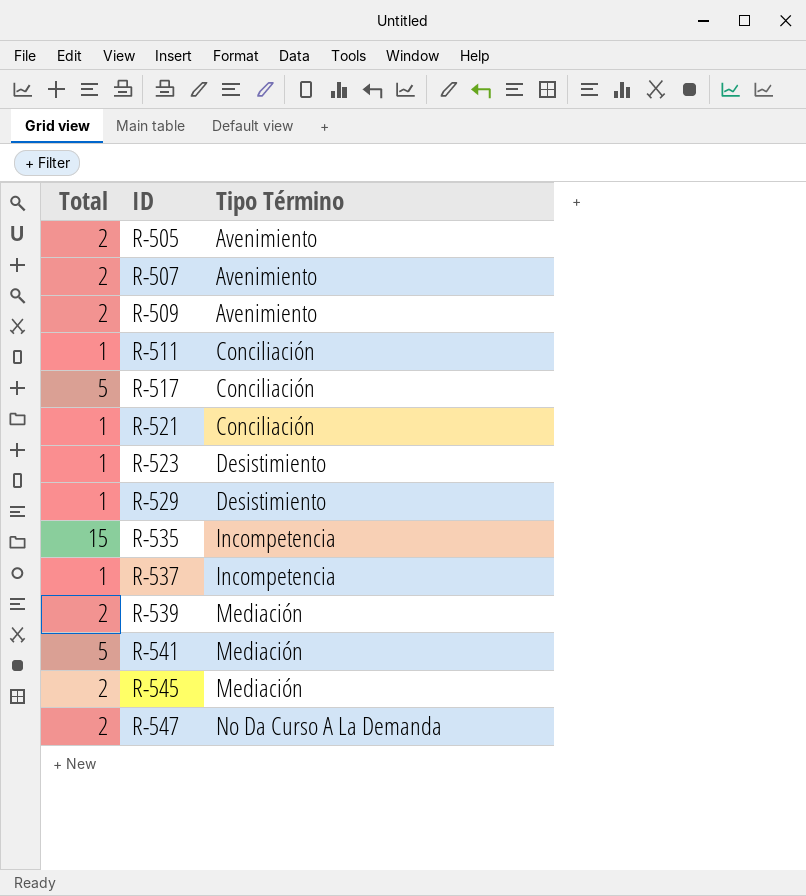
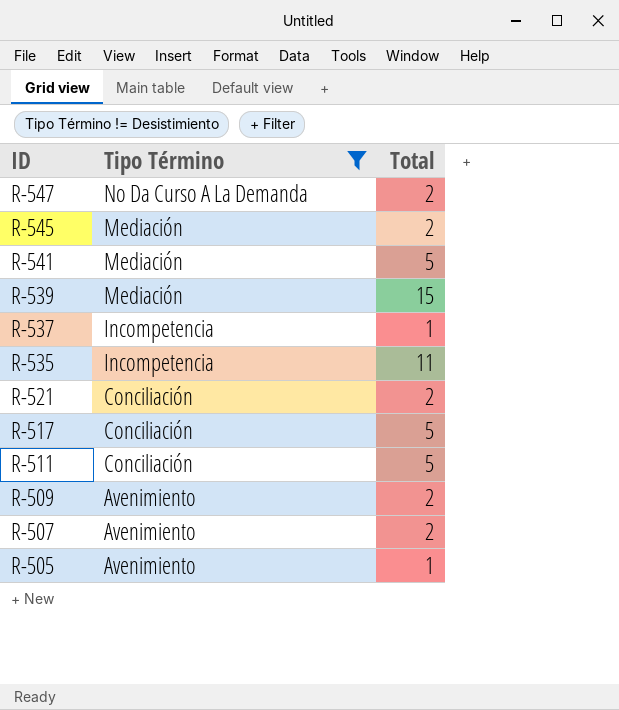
filter: none -> Tipo Término != Desistimiento
row order: ID ascending -> ID descending
column Total | position: 1 -> 3
R-539 | Total: 2 -> 15
R-535 | Total: 15 -> 11
R-521 | Total: 1 -> 2
R-511 | Total: 1 -> 5
R-505 | Total: 2 -> 1

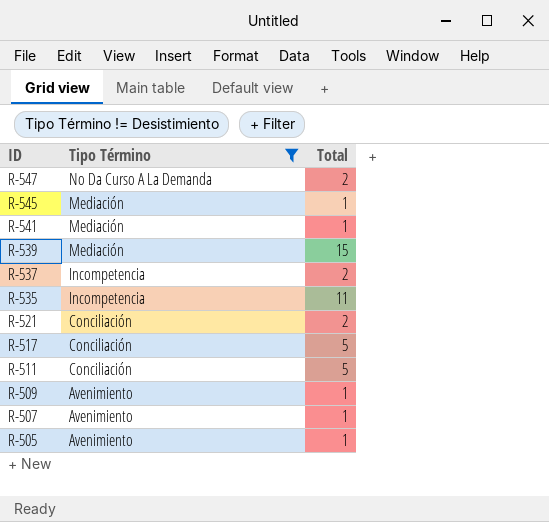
R-545 | Total: 2 -> 1
R-541 | Total: 5 -> 1
R-537 | Total: 1 -> 2
R-509 | Total: 2 -> 1
R-507 | Total: 2 -> 1

